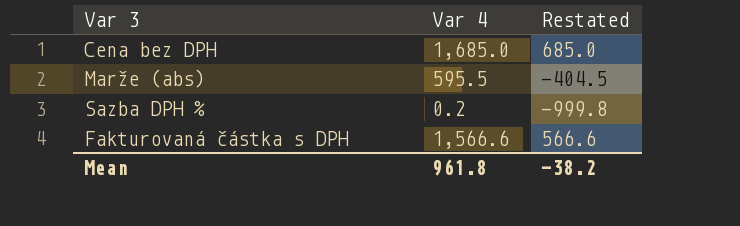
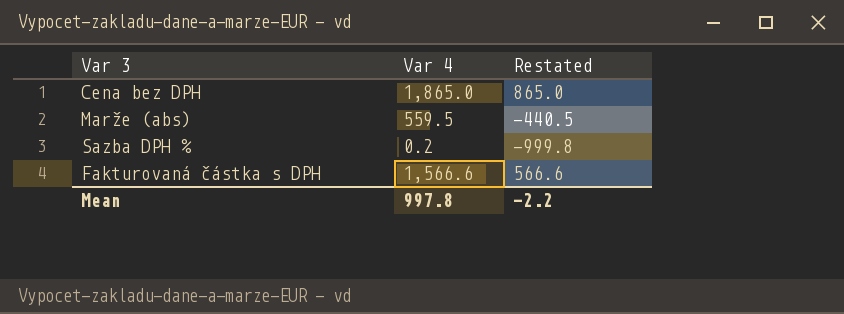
Cena bez DPH | Var 4: 1,685.0 -> 1,865.0
Cena bez DPH | Restated: 685.0 -> 865.0
Marže (abs) | Var 4: 595.5 -> 559.5
Marže (abs) | Restated: -404.5 -> -440.5
Mean | Var 4: 961.8 -> 997.8
Mean | Restated: -38.2 -> -2.2

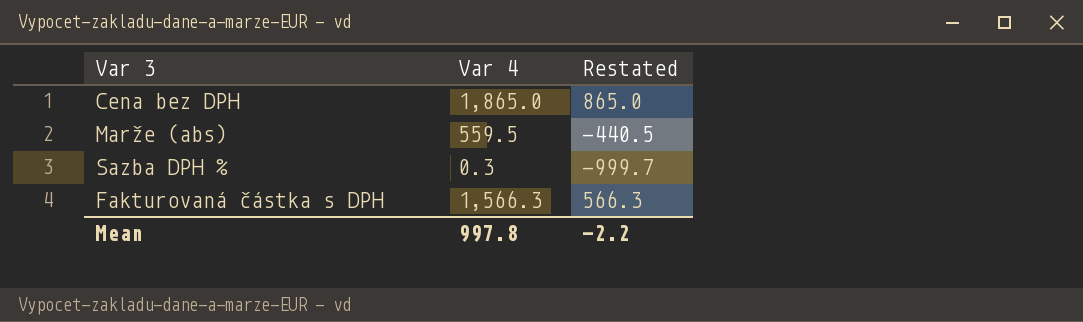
Sazba DPH % | Var 4: 0.2 -> 0.3
Sazba DPH % | Restated: -999.8 -> -999.7
Fakturovaná částka s DPH | Var 4: 1,566.6 -> 1,566.3
Fakturovaná částka s DPH | Restated: 566.6 -> 566.3

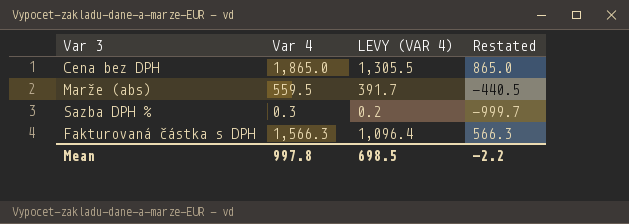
column LEVY (VAR 4) | formula: none -> [Var 4] * 0.7

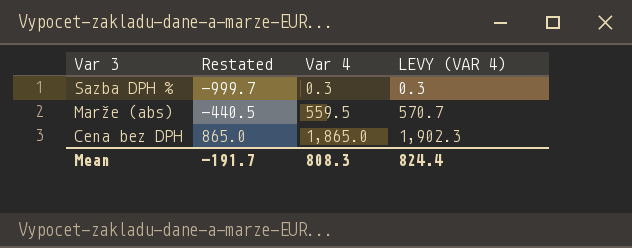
row order: none -> Var 3 descending
column Restated | position: 4 -> 2
column LEVY (VAR 4) | formula: [Var 4] * 0.7 -> [Var 4] * 1.02
row Fakturovaná částka s DPH: 1,566.3 | 1,096.4 | 566.3 -> none
Mean | Restated: -2.2 -> -191.7
Mean | Var 4: 997.8 -> 808.3
Mean | LEVY (VAR 4): 698.5 -> 824.4

